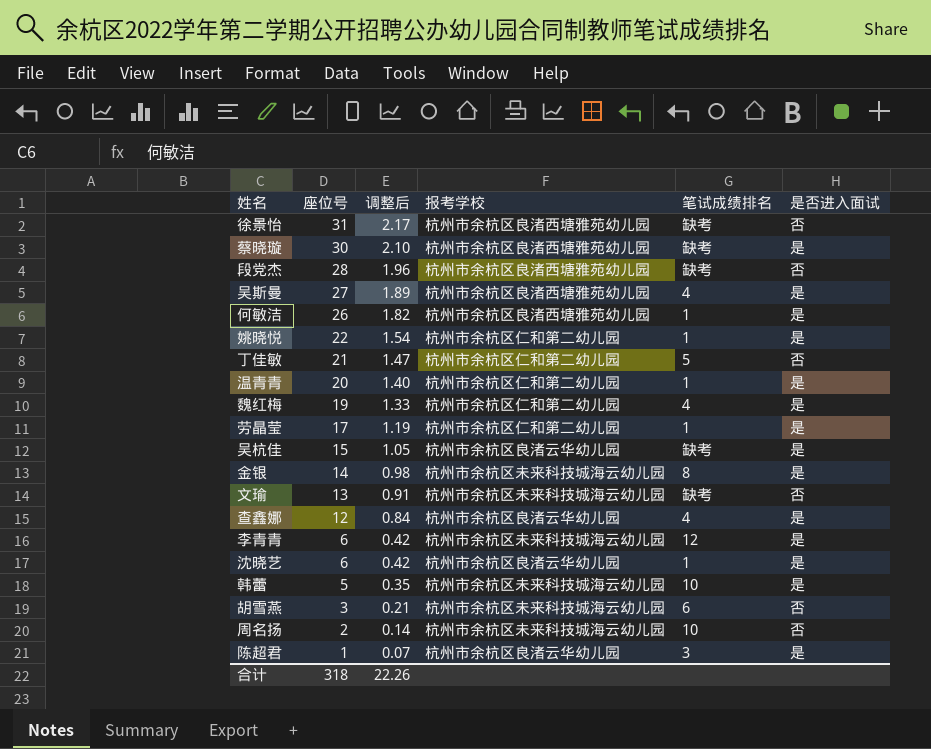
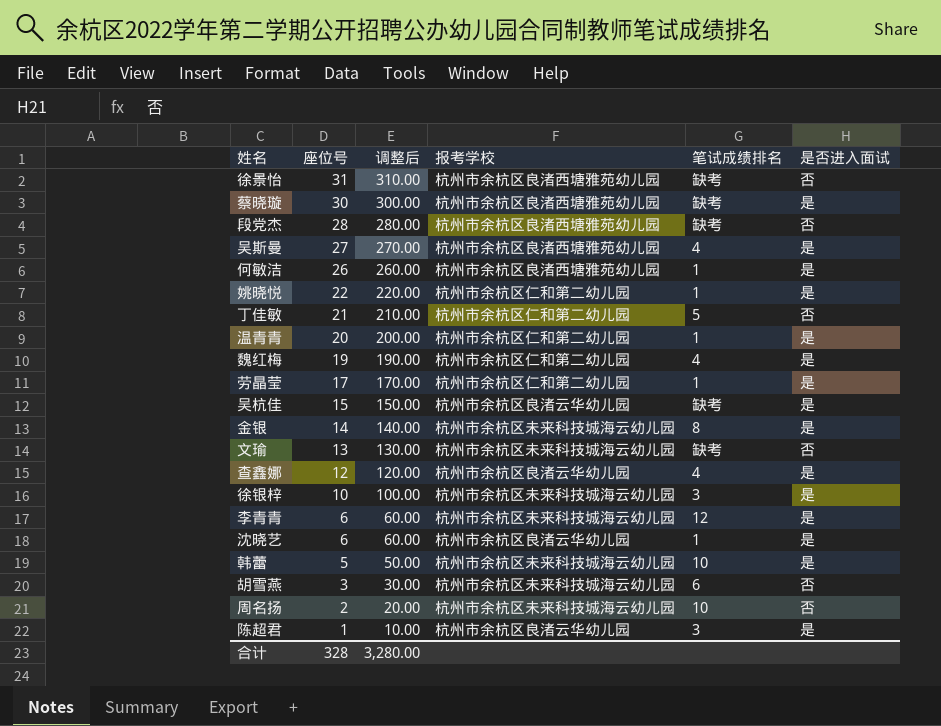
column 调整后 | formula: [座位号] * 0.07 -> [座位号] * 10
row 徐银梓: none -> 10 | 100.00 | 杭州市余杭区未来科技城海云幼儿园 | 3 | 是
合计 | 座位号: 318 -> 328
合计 | 调整后: 22.26 -> 3,280.00

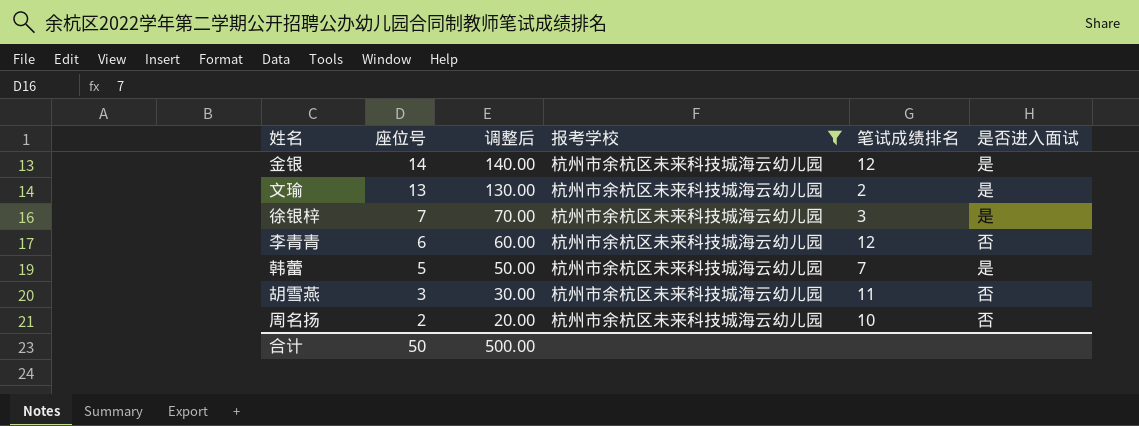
filter: none -> 报考学校 = 杭州市余杭区未来科技城海云幼儿园
金银 | 笔试成绩排名: 8 -> 12
文瑜 | 笔试成绩排名: 缺考 -> 2
文瑜 | 是否进入面试: 否 -> 是
徐银梓 | 座位号: 10 -> 7
徐银梓 | 调整后: 100.00 -> 70.00
李青青 | 是否进入面试: 是 -> 否
韩蕾 | 笔试成绩排名: 10 -> 7
胡雪燕 | 笔试成绩排名: 6 -> 11
合计 | 座位号: 328 -> 50
合计 | 调整后: 3,280.00 -> 500.00

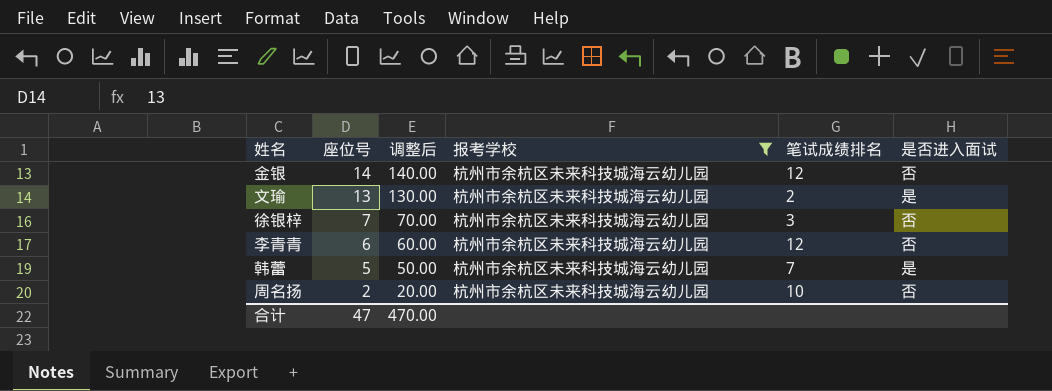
row 胡雪燕: 3 | 30.00 | 杭州市余杭区未来科技城海云幼儿园 | 11 | 否 -> none
金银 | 是否进入面试: 是 -> 否
徐银梓 | 是否进入面试: 是 -> 否
合计 | 座位号: 50 -> 47
合计 | 调整后: 500.00 -> 470.00

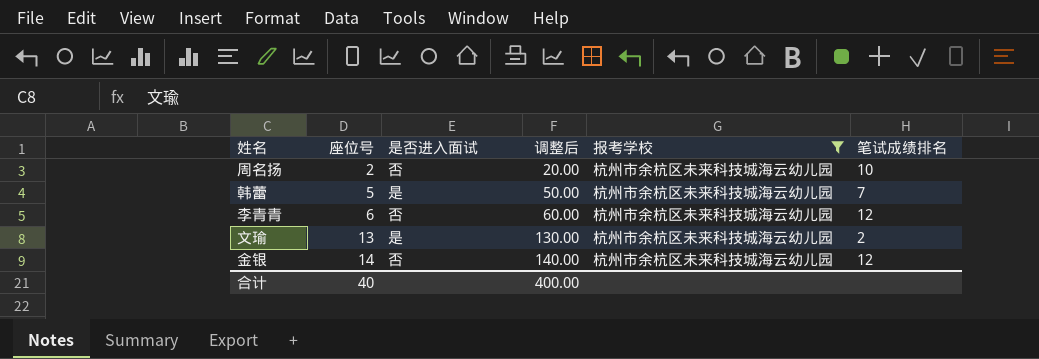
row order: 座位号 descending -> 座位号 ascending
column 是否进入面试 | position: 6 -> 3
row 徐银梓: 7 | 70.00 | 杭州市余杭区未来科技城海云幼儿园 | 3 | 否 -> none
合计 | 座位号: 47 -> 40
合计 | 调整后: 470.00 -> 400.00

